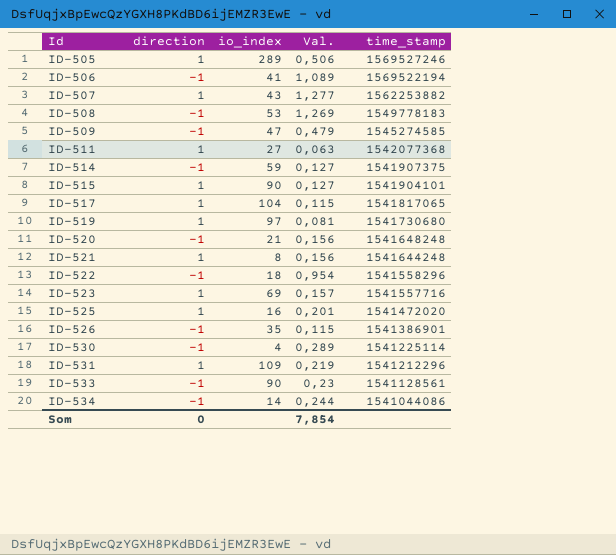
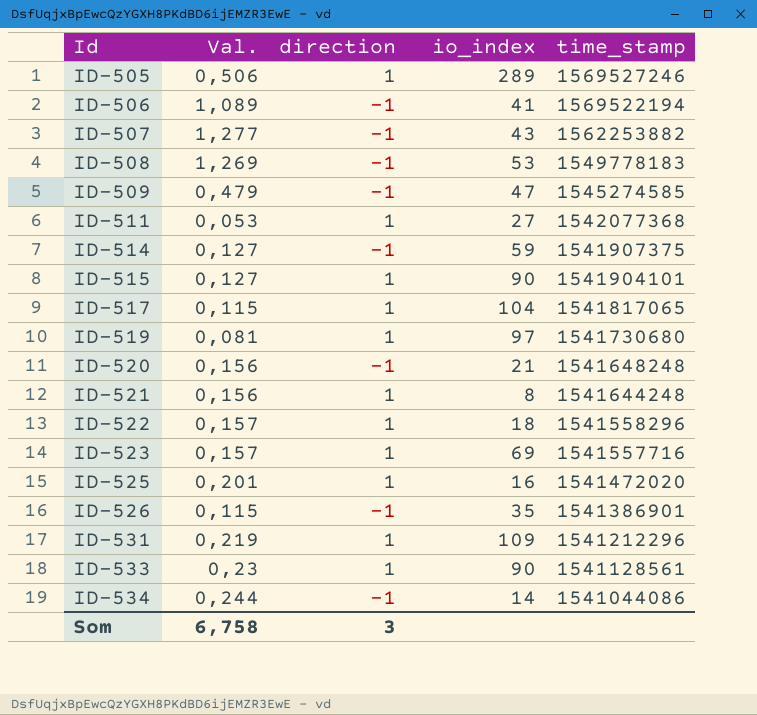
column Val. | position: 4 -> 2
row ID-530: -1 | 4 | 0,289 | 1541225114 -> none
ID-507 | direction: 1 -> -1
ID-511 | Val.: 0,063 -> 0,053
ID-522 | Val.: 0,954 -> 0,157
ID-522 | direction: -1 -> 1
ID-533 | direction: -1 -> 1
Som | Val.: 7,854 -> 6,758
Som | direction: 0 -> 3

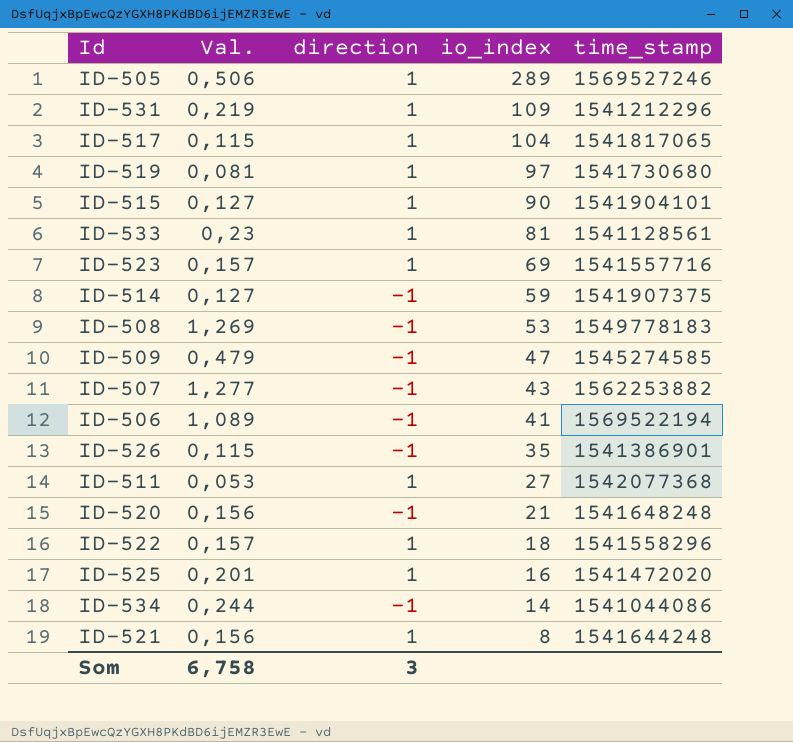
row order: Id ascending -> io_index descending
ID-533 | io_index: 90 -> 81

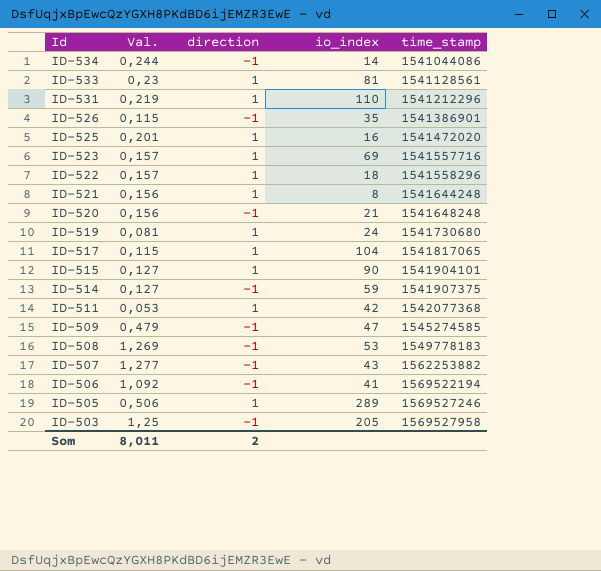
row order: io_index descending -> Id descending
ID-531 | io_index: 109 -> 110
ID-519 | io_index: 97 -> 24
ID-511 | io_index: 27 -> 42
ID-506 | Val.: 1,089 -> 1,092
row ID-503: none -> 1,25 | -1 | 205 | 1569527958
Som | Val.: 6,758 -> 8,011
Som | direction: 3 -> 2

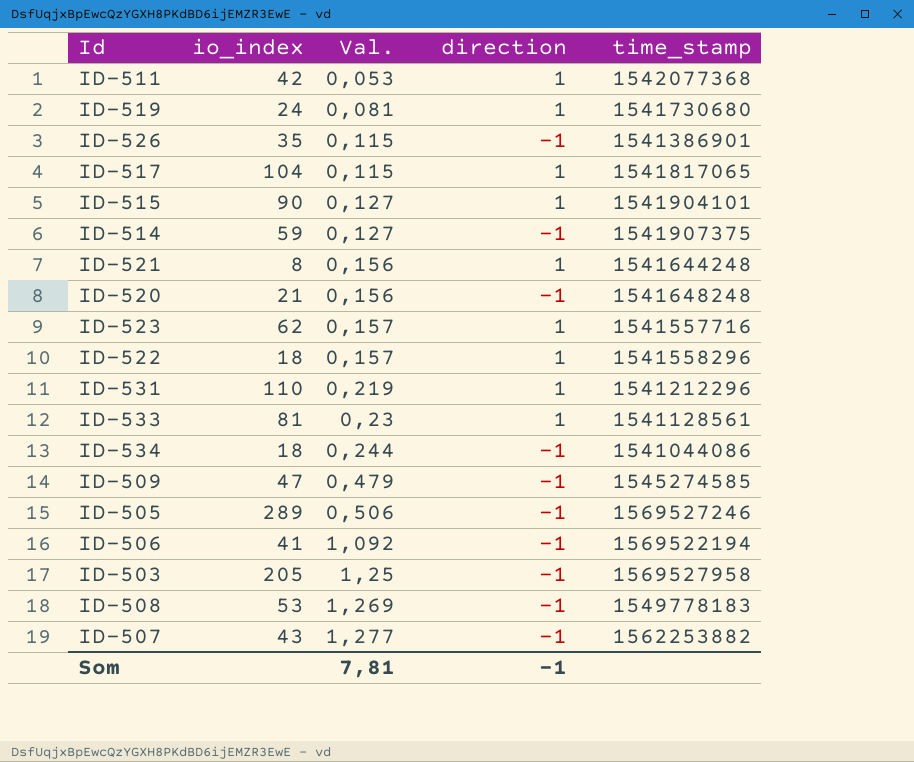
row order: Id descending -> Val. ascending
column io_index | position: 4 -> 2
row ID-525: 0,201 | 1 | 16 | 1541472020 -> none
ID-523 | io_index: 69 -> 62
ID-534 | io_index: 14 -> 18
ID-505 | direction: 1 -> -1
Som | Val.: 8,011 -> 7,81
Som | direction: 2 -> -1

